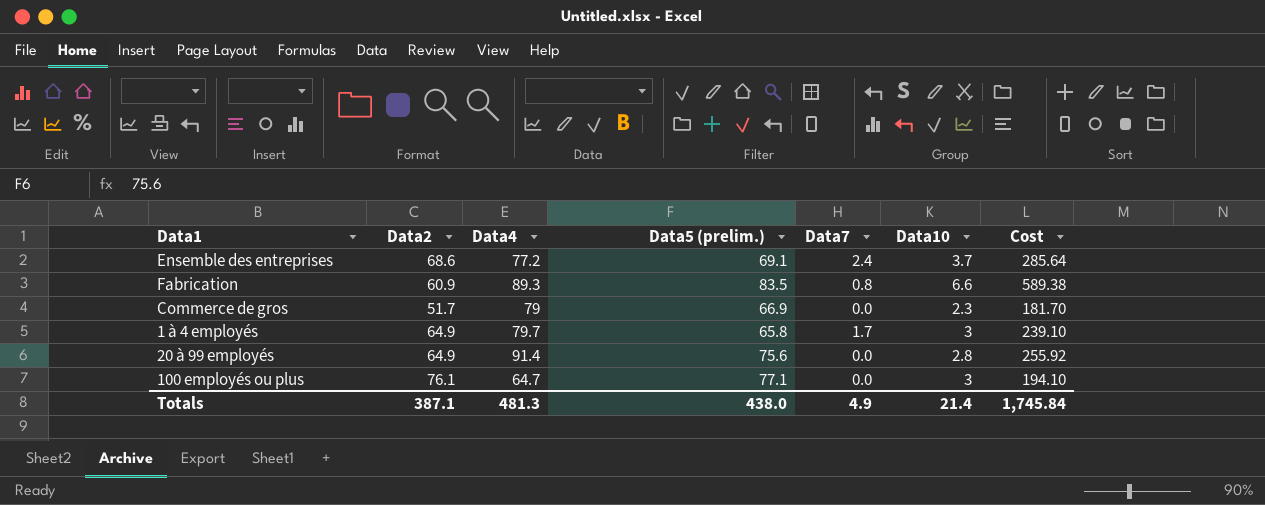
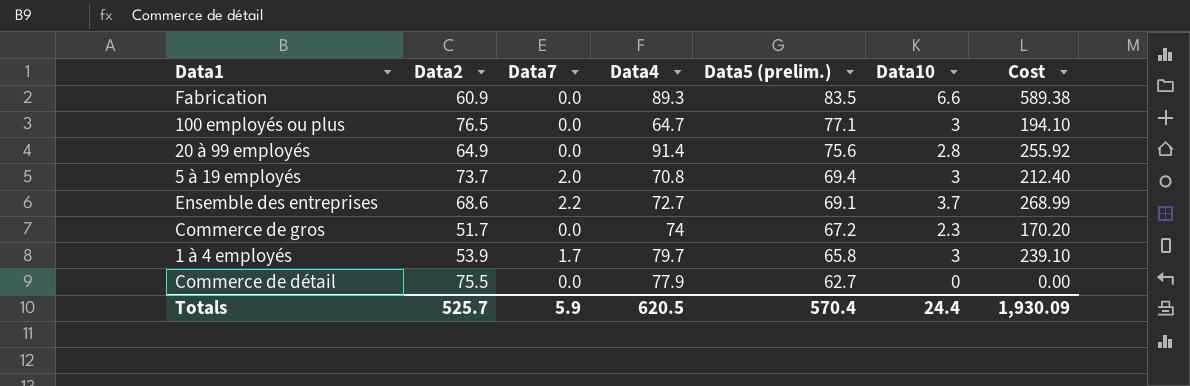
row order: none -> Data5 (prelim.) descending
column Data7 | position: 5 -> 3
Fabrication | Data7: 0.8 -> 0.0
100 employés ou plus | Data2: 76.1 -> 76.5
row 5 à 19 employés: none -> 73.7 | 2.0 | 70.8 | 69.4 | 3 | 212.40
Ensemble des entreprises | Data7: 2.4 -> 2.2
Ensemble des entreprises | Data4: 77.2 -> 72.7
Ensemble des entreprises | Cost: 285.64 -> 268.99
Commerce de gros | Data4: 79 -> 74
Commerce de gros | Data5 (prelim.): 66.9 -> 67.2
Commerce de gros | Cost: 181.70 -> 170.20
1 à 4 employés | Data2: 64.9 -> 53.9
row Commerce de détail: none -> 75.5 | 0.0 | 77.9 | 62.7 | 0 | 0.00
Totals | Data2: 387.1 -> 525.7
Totals | Data7: 4.9 -> 5.9
Totals | Data4: 481.3 -> 620.5
Totals | Data5 (prelim.): 438.0 -> 570.4
Totals | Data10: 21.4 -> 24.4
Totals | Cost: 1,745.84 -> 1,930.09

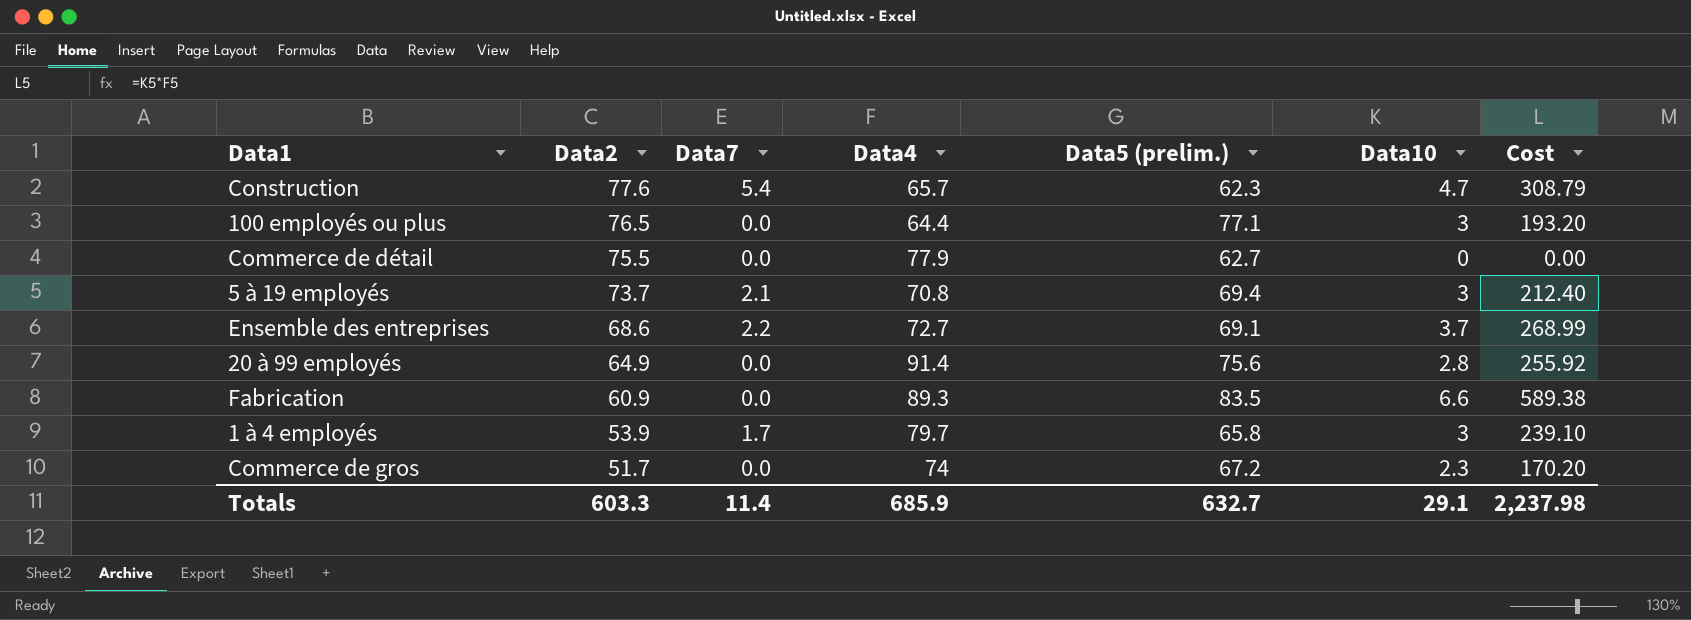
row order: Data5 (prelim.) descending -> Data2 descending
row Construction: none -> 77.6 | 5.4 | 65.7 | 62.3 | 4.7 | 308.79
100 employés ou plus | Data4: 64.7 -> 64.4
100 employés ou plus | Cost: 194.10 -> 193.20
5 à 19 employés | Data7: 2.0 -> 2.1
Totals | Data2: 525.7 -> 603.3
Totals | Data7: 5.9 -> 11.4
Totals | Data4: 620.5 -> 685.9
Totals | Data5 (prelim.): 570.4 -> 632.7
Totals | Data10: 24.4 -> 29.1
Totals | Cost: 1,930.09 -> 2,237.98

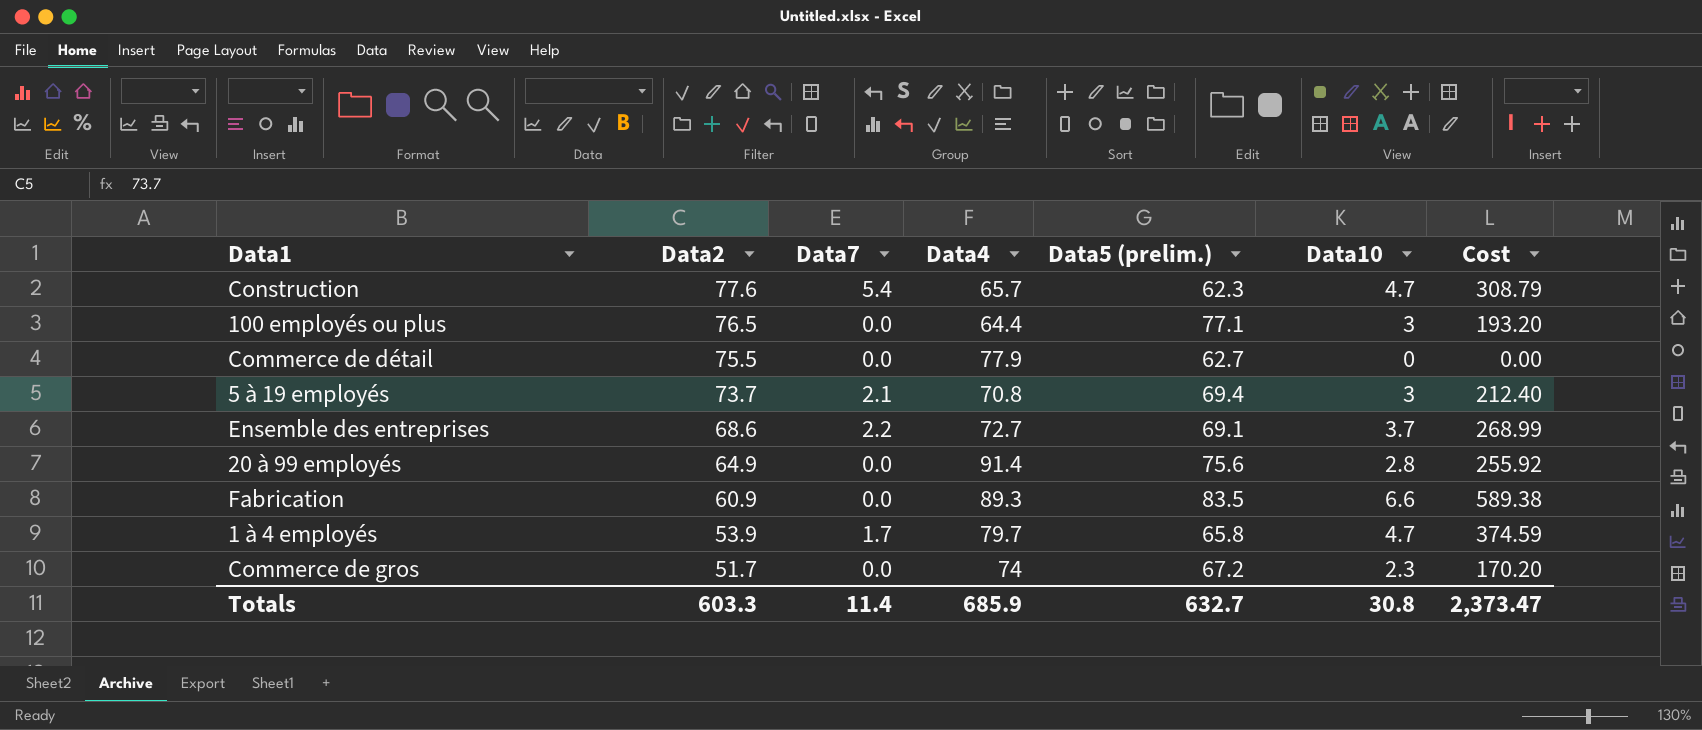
1 à 4 employés | Data10: 3 -> 4.7
1 à 4 employés | Cost: 239.10 -> 374.59
Totals | Data10: 29.1 -> 30.8
Totals | Cost: 2,237.98 -> 2,373.47

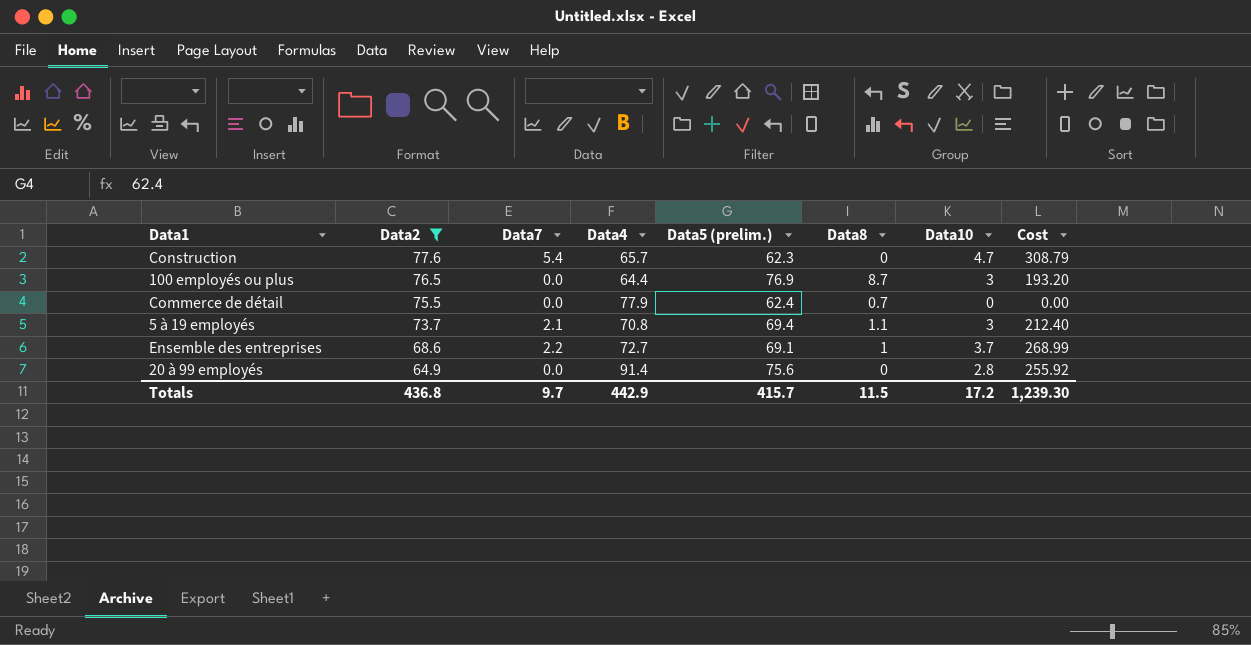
filter: none -> Data2 >= 64.9
column Data8 | position: none -> 6
100 employés ou plus | Data5 (prelim.): 77.1 -> 76.9
Commerce de détail | Data5 (prelim.): 62.7 -> 62.4
Totals | Data2: 603.3 -> 436.8
Totals | Data7: 11.4 -> 9.7
Totals | Data4: 685.9 -> 442.9
Totals | Data5 (prelim.): 632.7 -> 415.7
Totals | Data10: 30.8 -> 17.2
Totals | Cost: 2,373.47 -> 1,239.30

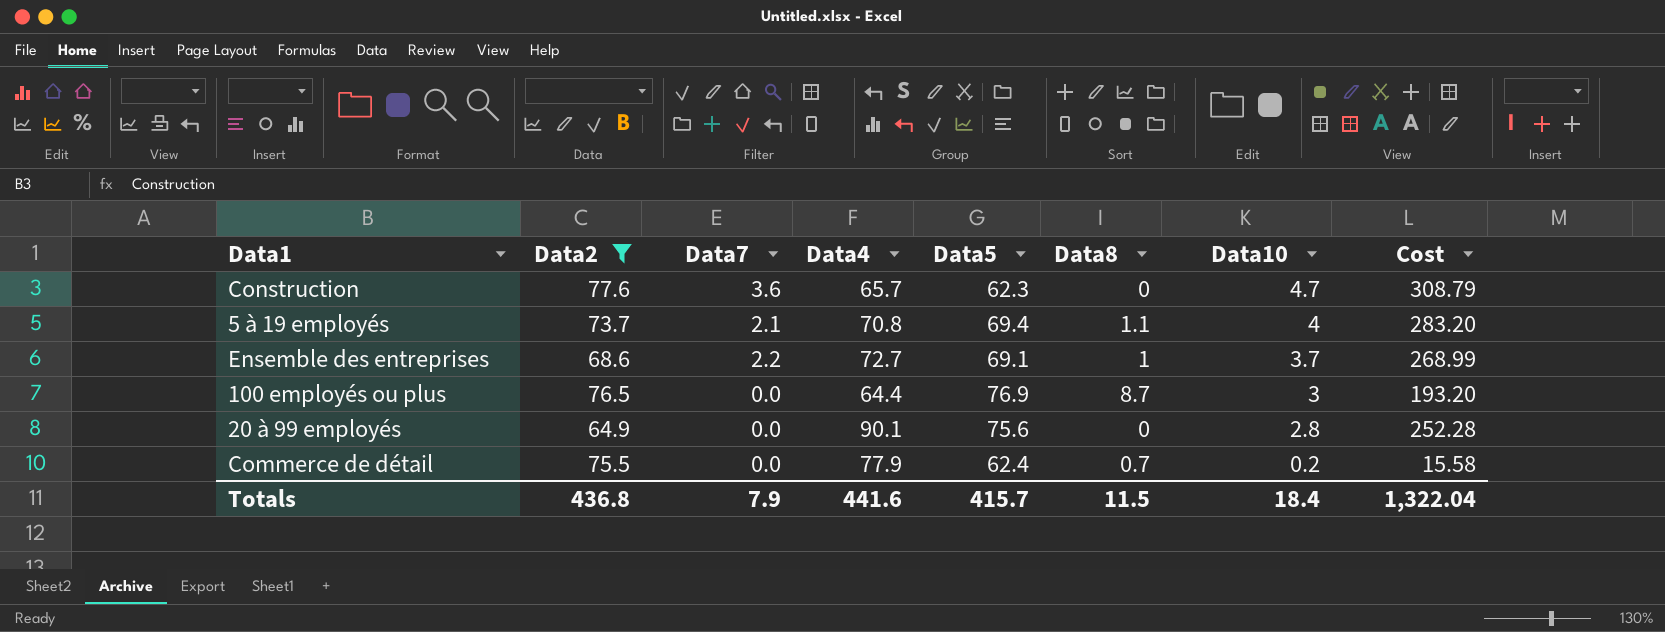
row order: Data2 descending -> Data10 descending
column name: Data5 (prelim.) -> Data5
Construction | Data7: 5.4 -> 3.6
5 à 19 employés | Data10: 3 -> 4
5 à 19 employés | Cost: 212.40 -> 283.20
20 à 99 employés | Data4: 91.4 -> 90.1
20 à 99 employés | Cost: 255.92 -> 252.28
Commerce de détail | Data10: 0 -> 0.2
Commerce de détail | Cost: 0.00 -> 15.58
Totals | Data7: 9.7 -> 7.9
Totals | Data4: 442.9 -> 441.6
Totals | Data10: 17.2 -> 18.4
Totals | Cost: 1,239.30 -> 1,322.04

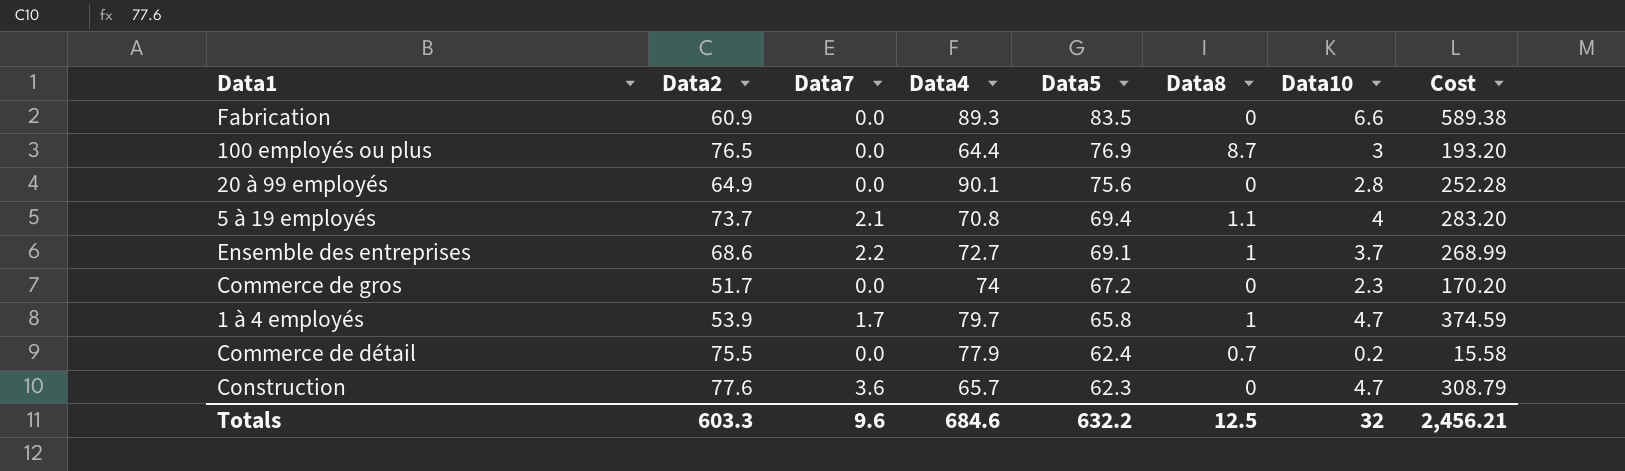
filter: Data2 >= 64.9 -> none
row order: Data10 descending -> Data5 descending
Totals | Data2: 436.8 -> 603.3
Totals | Data7: 7.9 -> 9.6
Totals | Data4: 441.6 -> 684.6
Totals | Data5: 415.7 -> 632.2
Totals | Data8: 11.5 -> 12.5
Totals | Data10: 18.4 -> 32
Totals | Cost: 1,322.04 -> 2,456.21

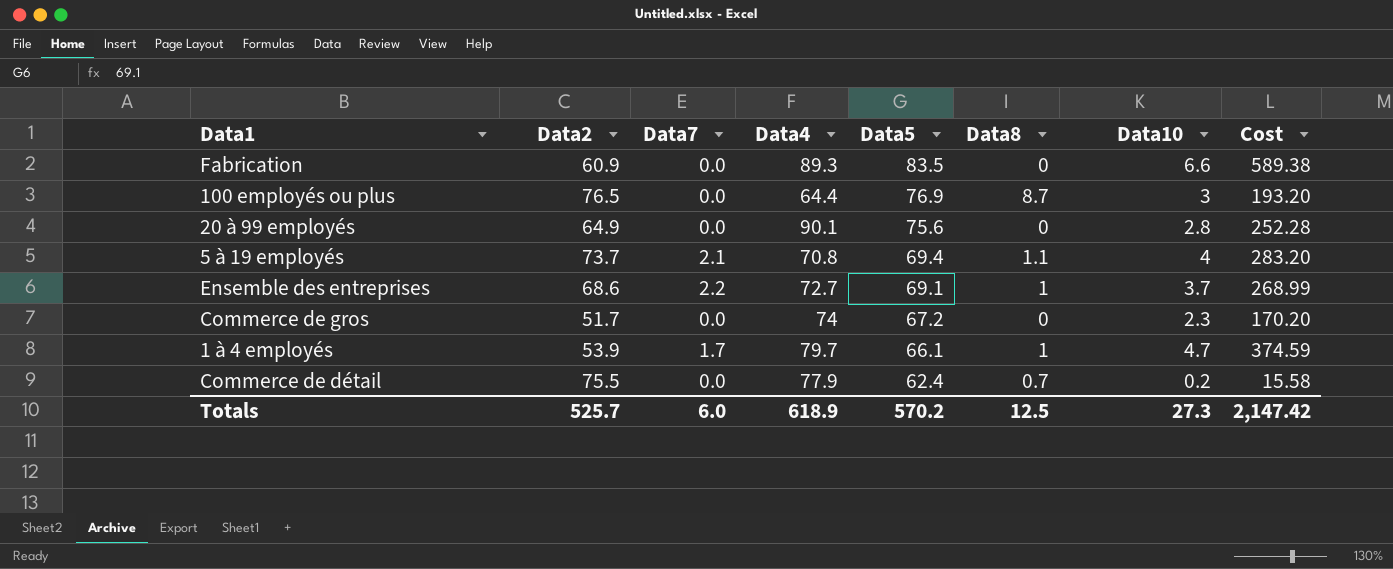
row Construction: 77.6 | 3.6 | 65.7 | 62.3 | 0 | 4.7 | 308.79 -> none
1 à 4 employés | Data5: 65.8 -> 66.1
Totals | Data2: 603.3 -> 525.7
Totals | Data7: 9.6 -> 6.0
Totals | Data4: 684.6 -> 618.9
Totals | Data5: 632.2 -> 570.2
Totals | Data10: 32 -> 27.3
Totals | Cost: 2,456.21 -> 2,147.42

